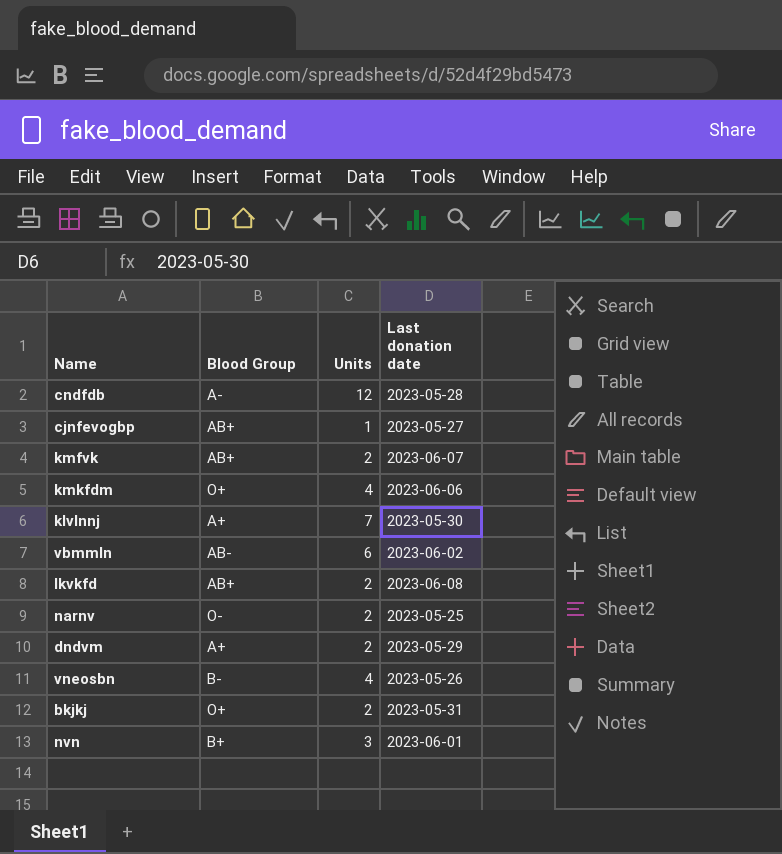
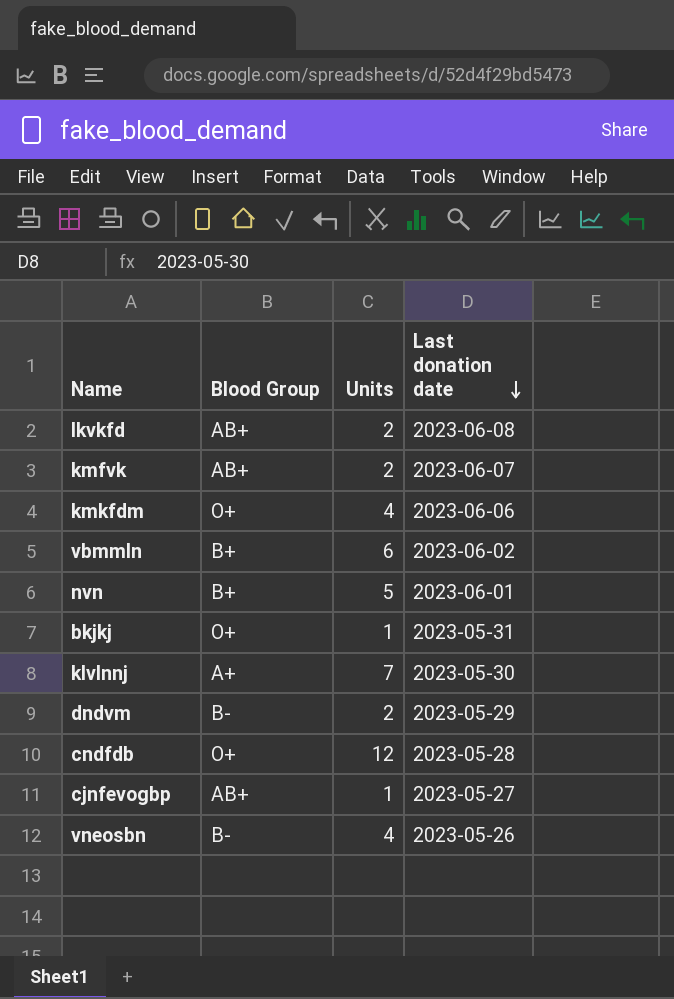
row order: none -> Last donation date descending
row narnv: O- | 2 | 2023-05-25 -> none
vbmmln | Blood Group: AB- -> B+
nvn | Units: 3 -> 5
bkjkj | Units: 2 -> 1
dndvm | Blood Group: A+ -> B-
cndfdb | Blood Group: A- -> O+

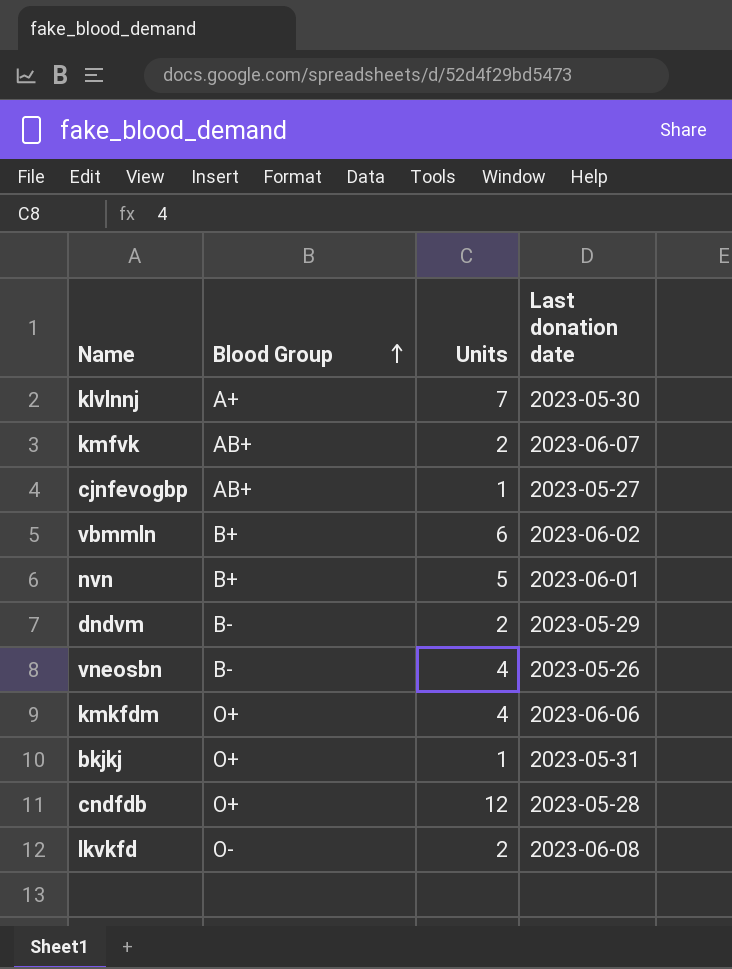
row order: Last donation date descending -> Blood Group ascending
lkvkfd | Blood Group: AB+ -> O-

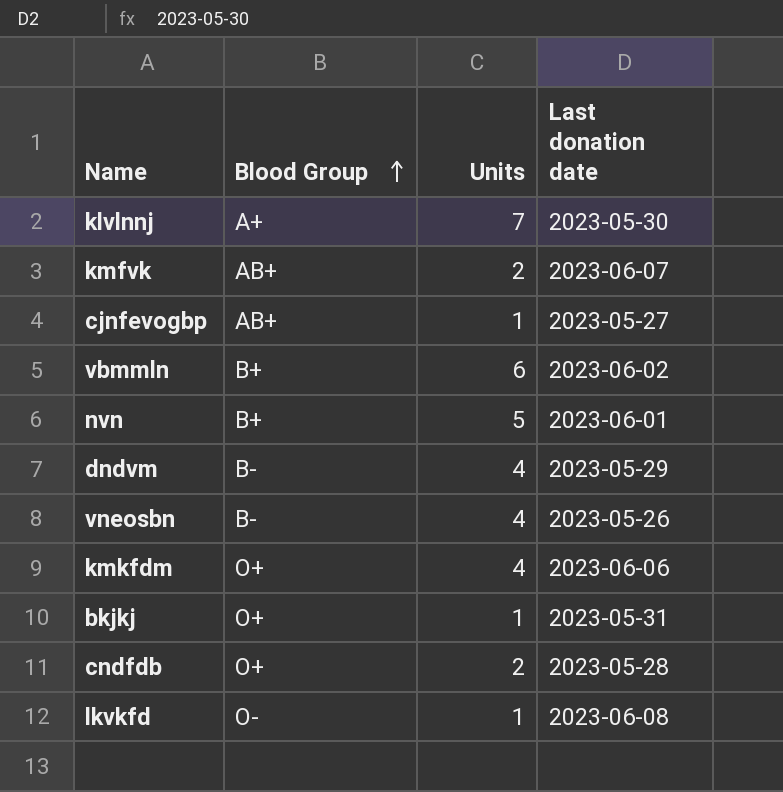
dndvm | Units: 2 -> 4
cndfdb | Units: 12 -> 2
lkvkfd | Units: 2 -> 1

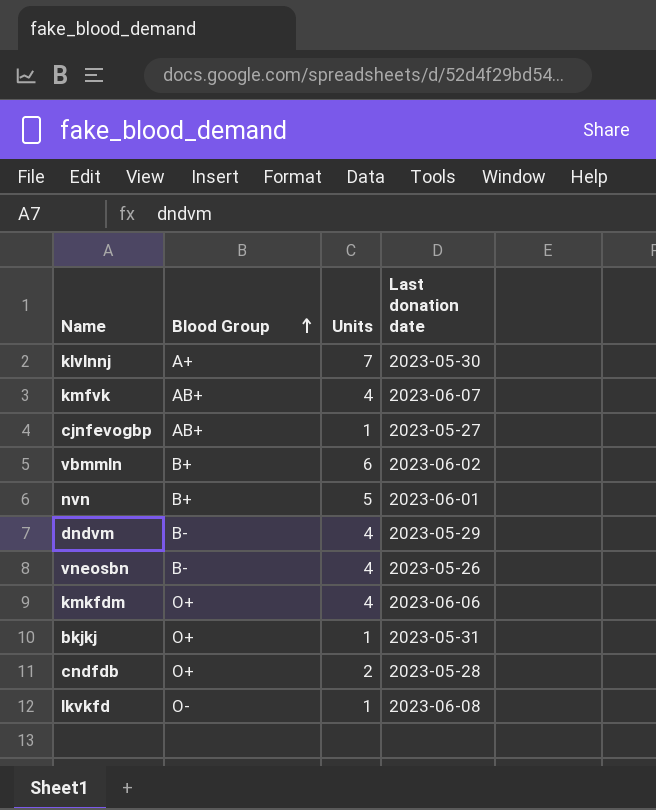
kmfvk | Units: 2 -> 4

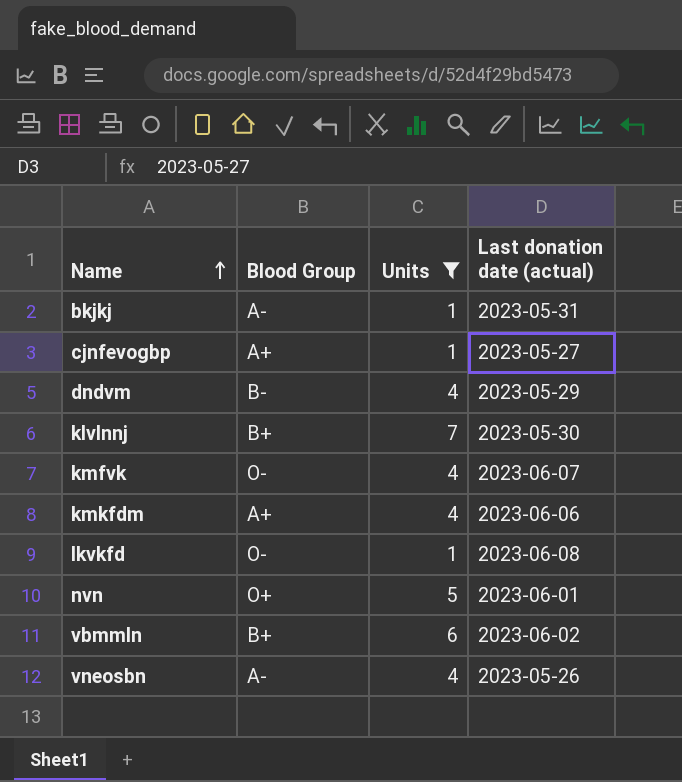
filter: none -> Units != 2
row order: Blood Group ascending -> Name ascending
column name: Last donation date -> Last donation date (actual)
bkjkj | Blood Group: O+ -> A-
cjnfevogbp | Blood Group: AB+ -> A+
klvlnnj | Blood Group: A+ -> B+
kmfvk | Blood Group: AB+ -> O-
kmkfdm | Blood Group: O+ -> A+
nvn | Blood Group: B+ -> O+
vneosbn | Blood Group: B- -> A-

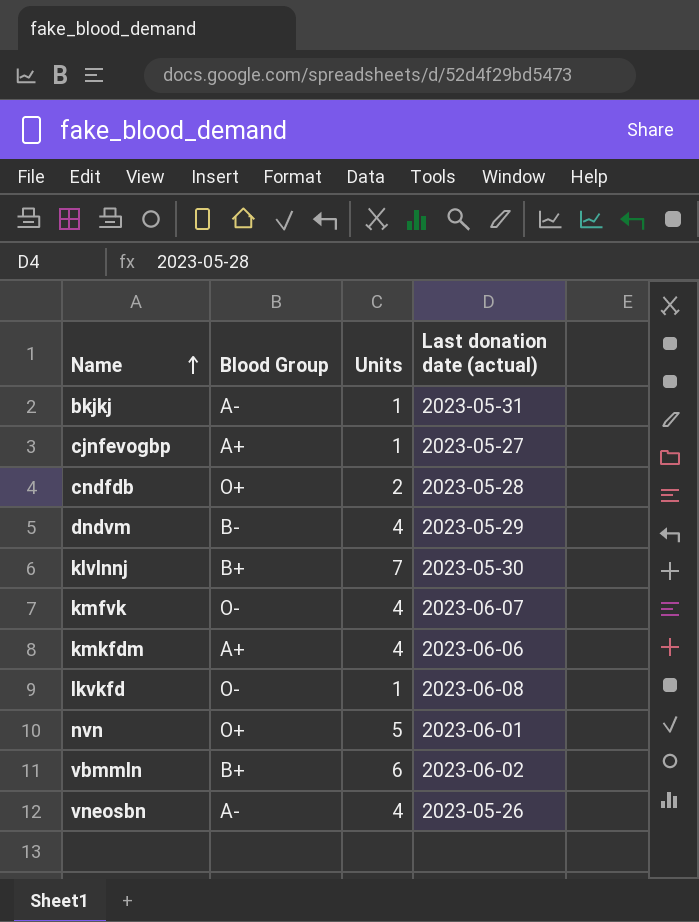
filter: Units != 2 -> none

